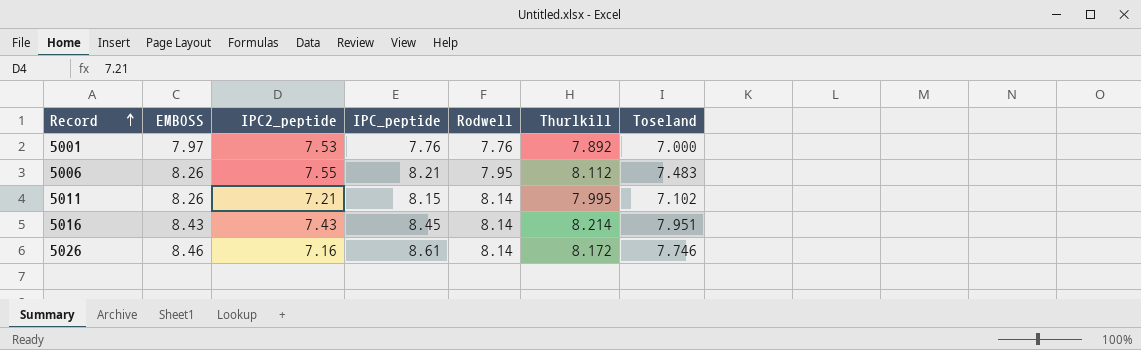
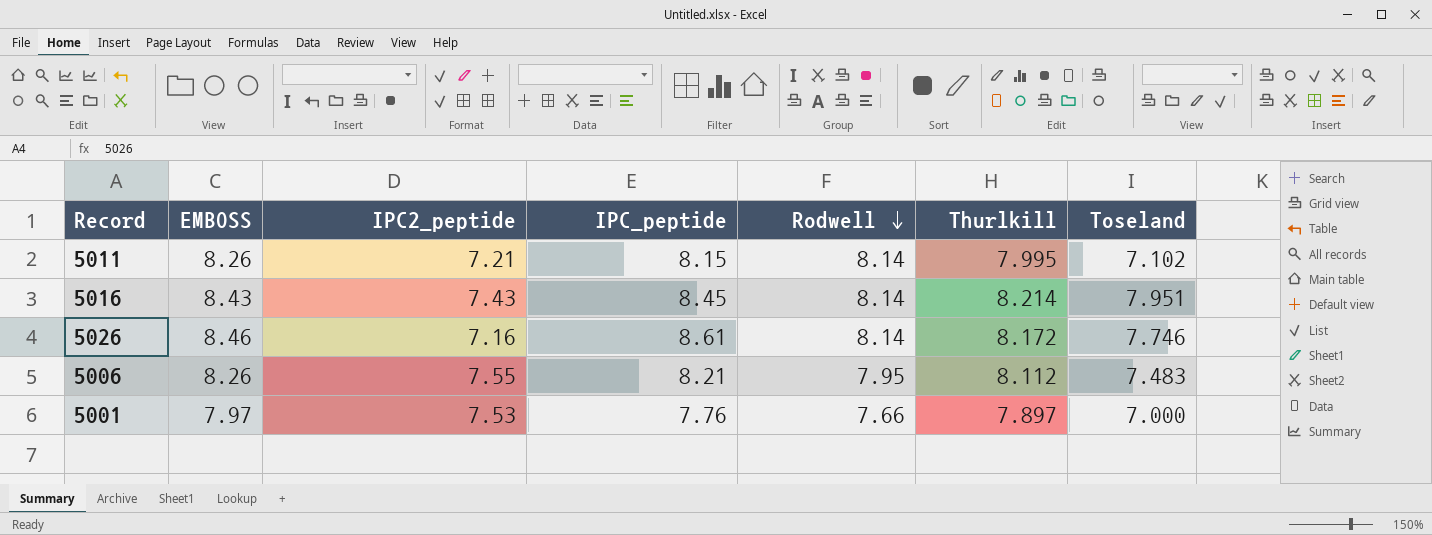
row order: Record ascending -> Rodwell descending
5001 | Rodwell: 7.76 -> 7.66
5001 | Thurlkill: 7.892 -> 7.897

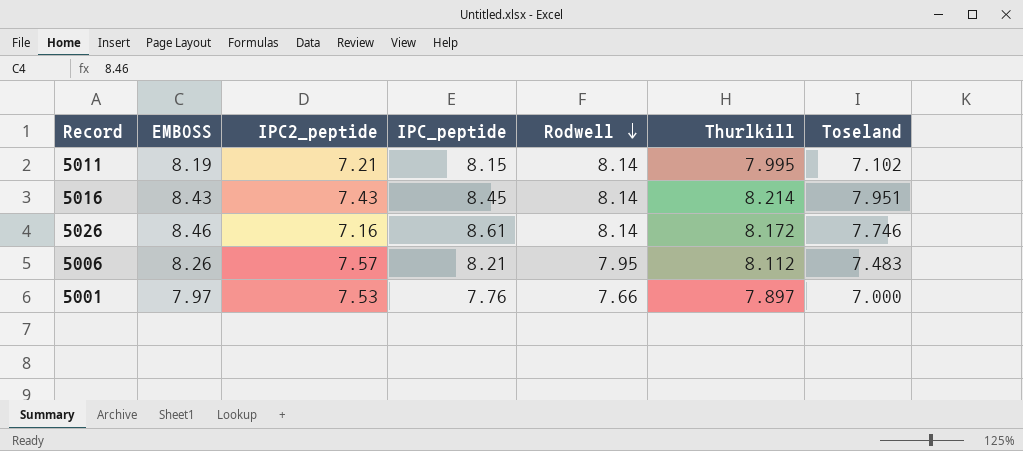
5011 | EMBOSS: 8.26 -> 8.19
5006 | IPC2_peptide: 7.55 -> 7.57

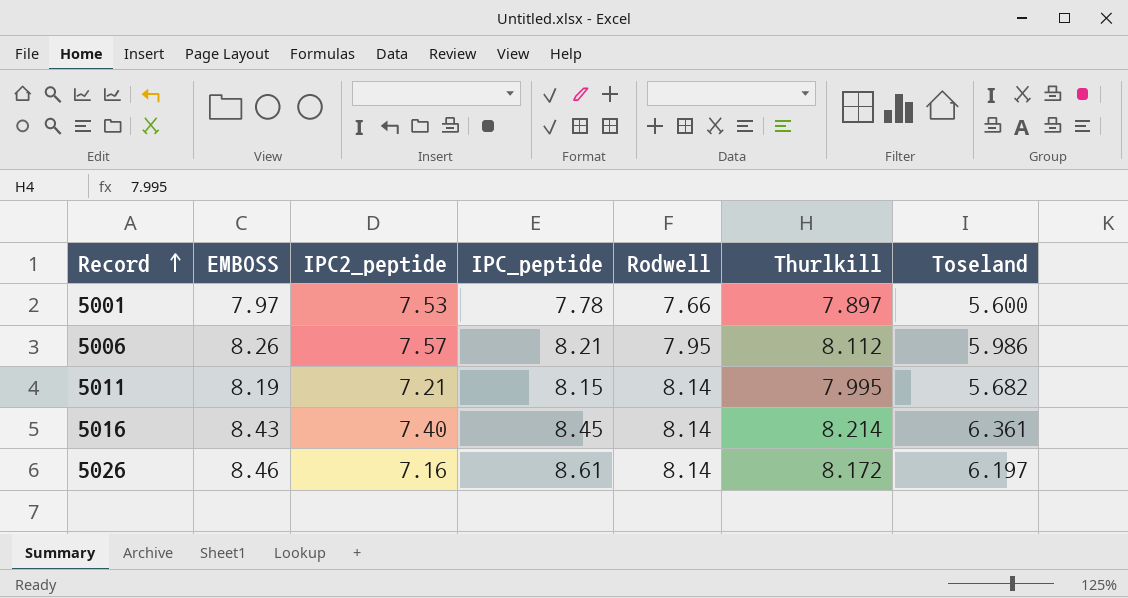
row order: Rodwell descending -> Record ascending
5001 | IPC_peptide: 7.76 -> 7.78
5001 | Toseland: 7.000 -> 5.600
5006 | Toseland: 7.483 -> 5.986
5011 | Toseland: 7.102 -> 5.682
5016 | IPC2_peptide: 7.43 -> 7.40
5016 | Toseland: 7.951 -> 6.361
5026 | Toseland: 7.746 -> 6.197

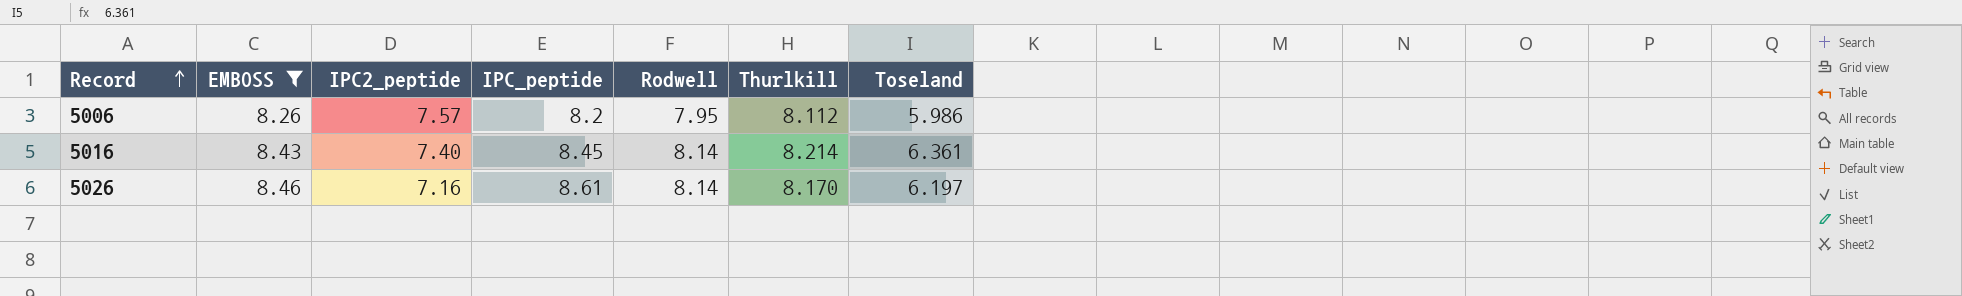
filter: none -> EMBOSS >= 8.26
5006 | IPC_peptide: 8.21 -> 8.2
5026 | Thurlkill: 8.172 -> 8.170

